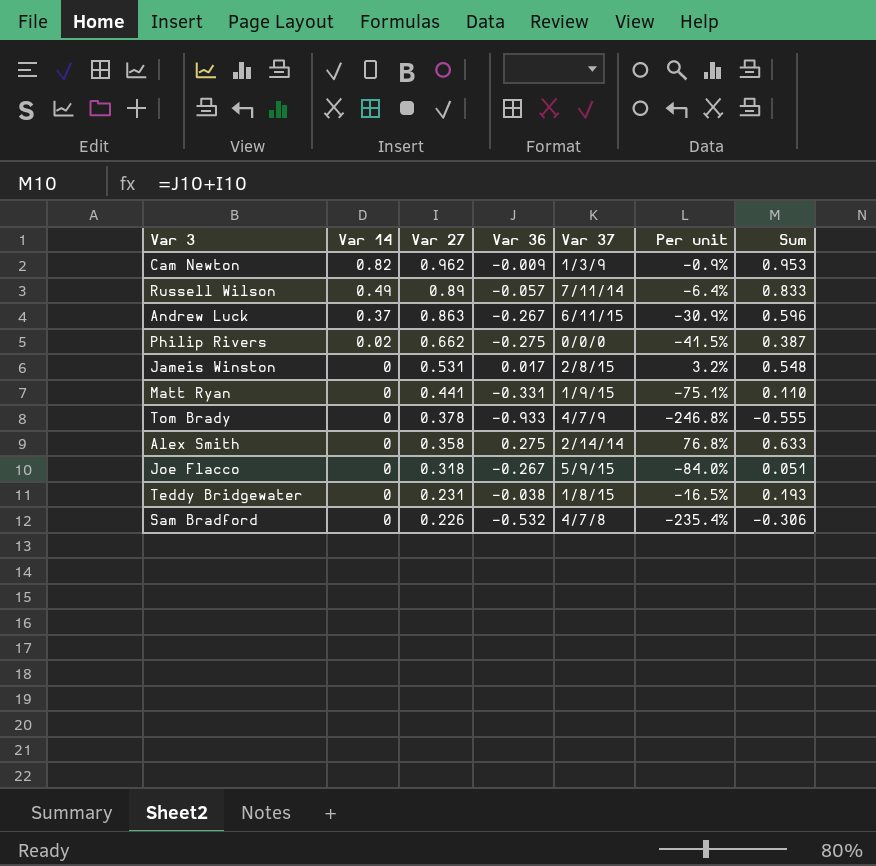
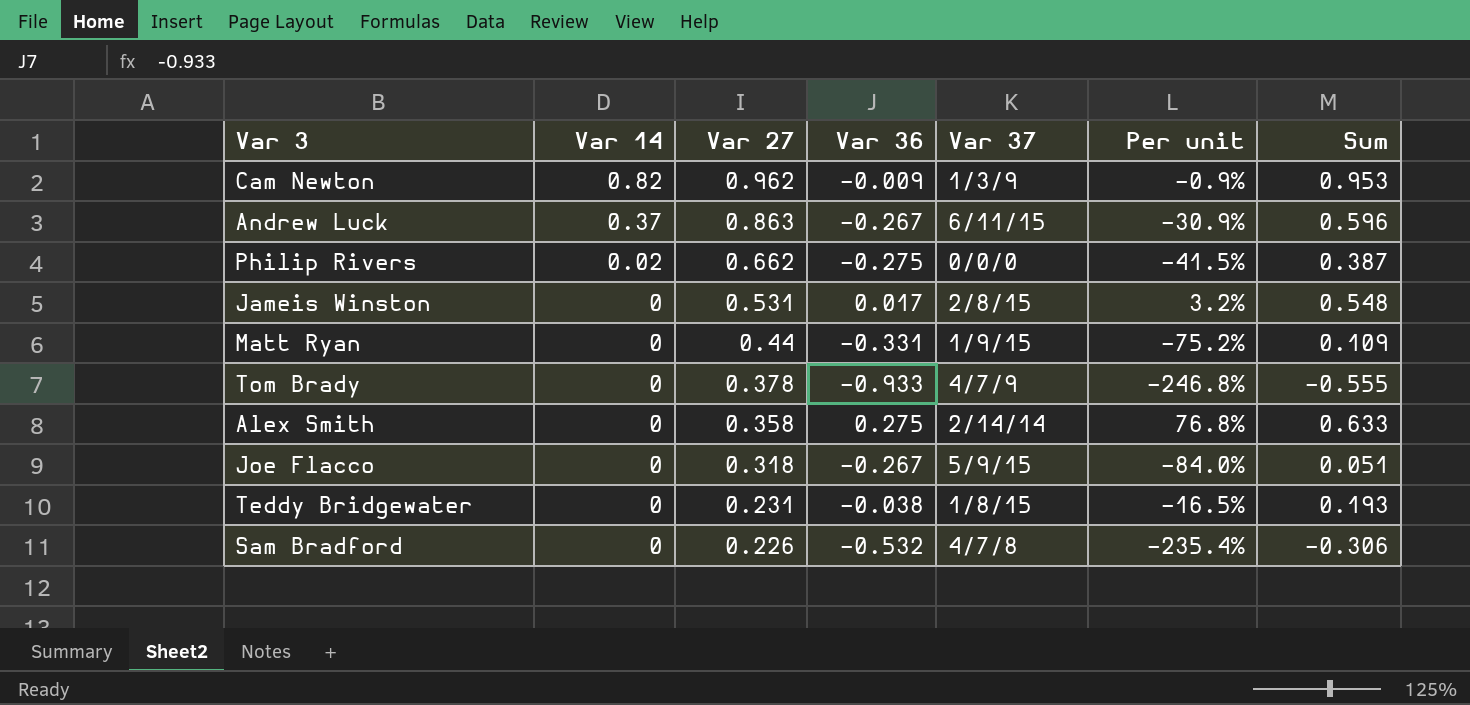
row Russell Wilson: 0.49 | 0.89 | -0.057 | 7/11/14 | -6.4% | 0.833 -> none
Matt Ryan | Var 27: 0.441 -> 0.44
Matt Ryan | Per unit: -75.1% -> -75.2%
Matt Ryan | Sum: 0.110 -> 0.109

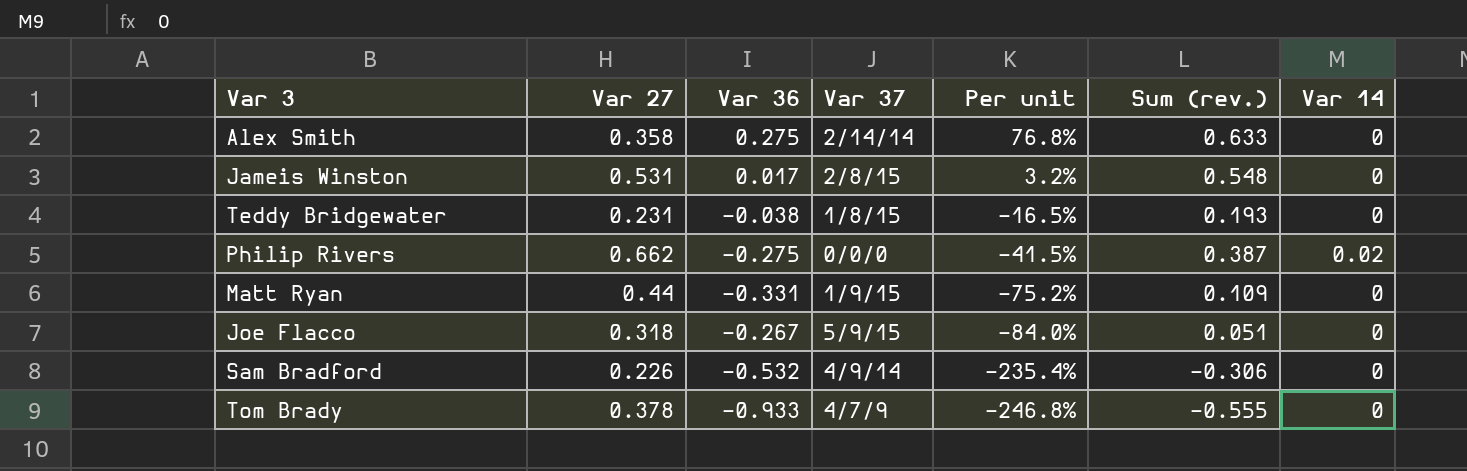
row order: Var 14 descending -> Per unit descending
column name: Sum -> Sum (rev.)
column Var 14 | position: 2 -> 7
row Cam Newton: 0.82 | 0.962 | -0.009 | 1/3/9 | -0.9% | 0.953 -> none
row Andrew Luck: 0.37 | 0.863 | -0.267 | 6/11/15 | -30.9% | 0.596 -> none
Sam Bradford | Var 37: 4/7/8 -> 4/9/14

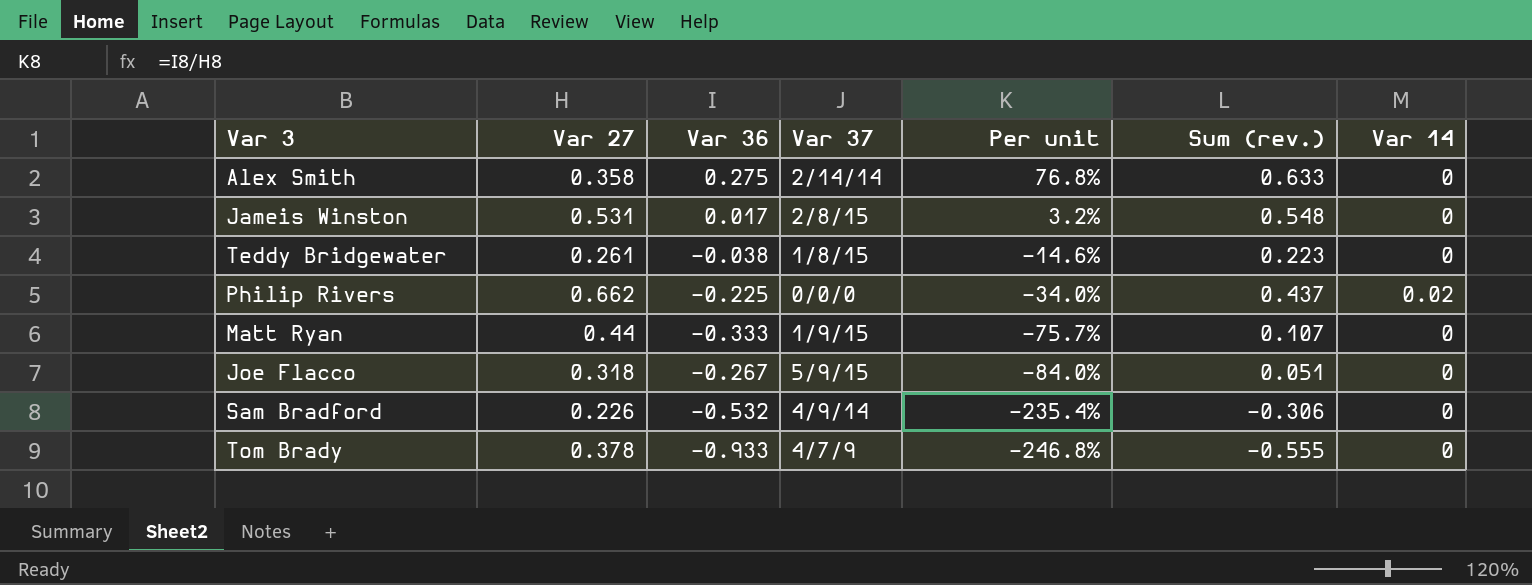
Teddy Bridgewater | Var 27: 0.231 -> 0.261
Teddy Bridgewater | Per unit: -16.5% -> -14.6%
Teddy Bridgewater | Sum (rev.): 0.193 -> 0.223
Philip Rivers | Var 36: -0.275 -> -0.225
Philip Rivers | Per unit: -41.5% -> -34.0%
Philip Rivers | Sum (rev.): 0.387 -> 0.437
Matt Ryan | Var 36: -0.331 -> -0.333
Matt Ryan | Per unit: -75.2% -> -75.7%
Matt Ryan | Sum (rev.): 0.109 -> 0.107

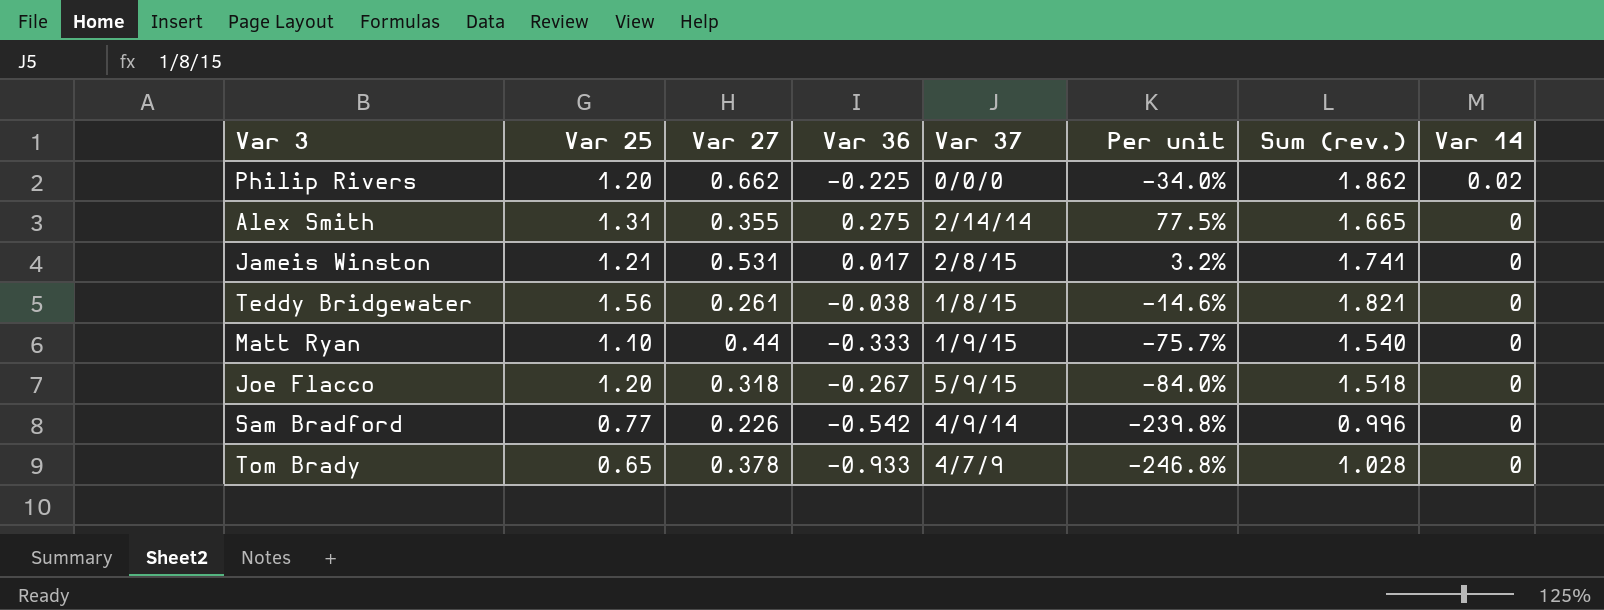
row order: Per unit descending -> Var 14 descending
column Var 25 | position: none -> 2
column Sum (rev.) | formula: [Var 27] + [Var 36] -> [Var 25] + [Var 27]
Alex Smith | Var 27: 0.358 -> 0.355
Alex Smith | Per unit: 76.8% -> 77.5%
Sam Bradford | Var 36: -0.532 -> -0.542
Sam Bradford | Per unit: -235.4% -> -239.8%

